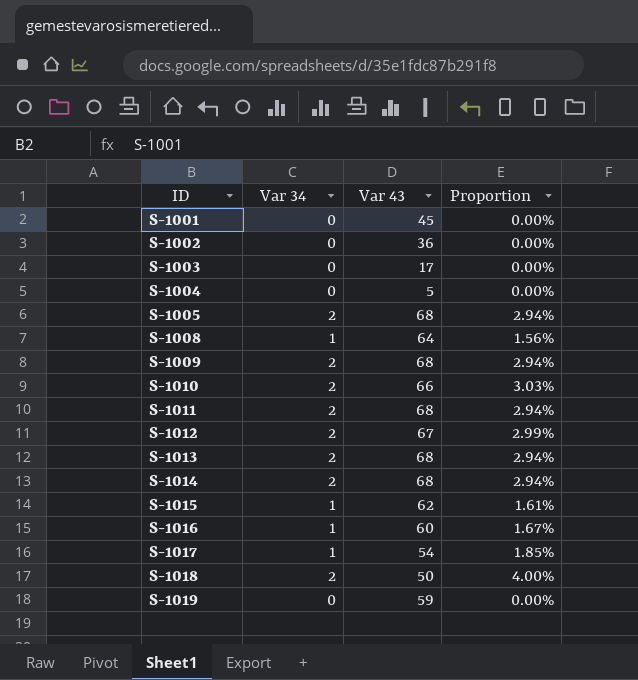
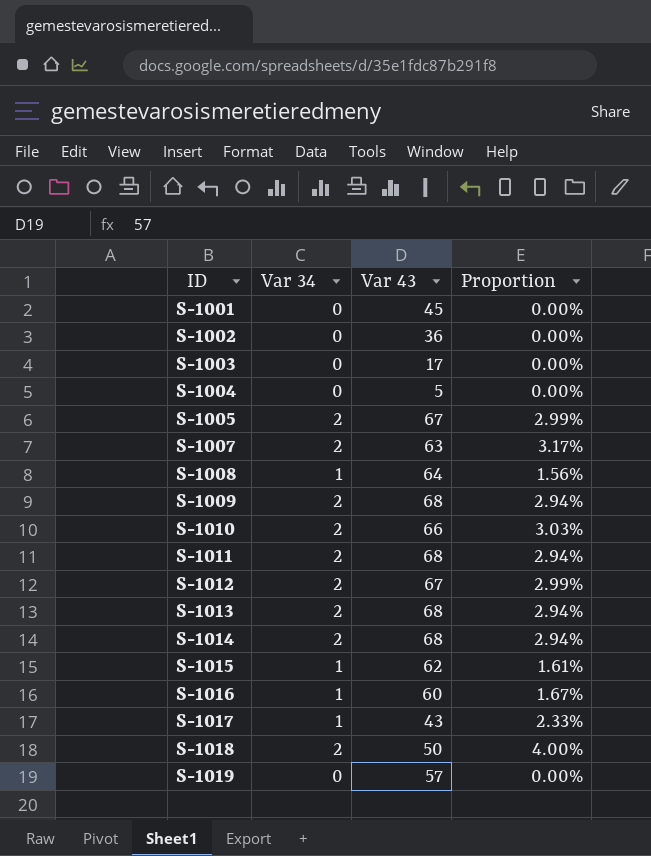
S-1005 | Var 43: 68 -> 67
S-1005 | Proportion: 2.94% -> 2.99%
row S-1007: none -> 2 | 63 | 3.17%
S-1017 | Var 43: 54 -> 43
S-1017 | Proportion: 1.85% -> 2.33%
S-1019 | Var 43: 59 -> 57

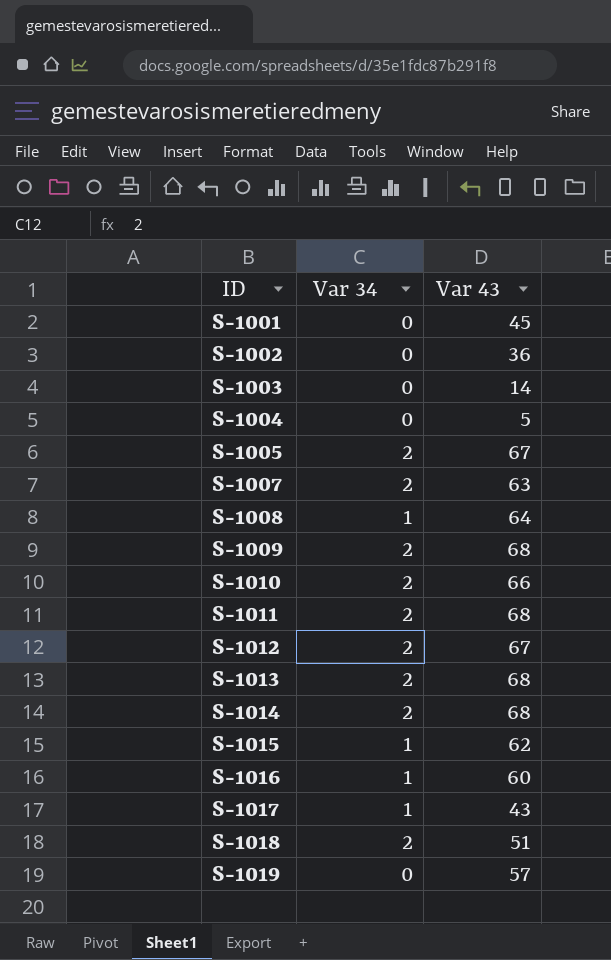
column Proportion | formula: [Var 34] / [Var 43] -> none
S-1003 | Var 43: 17 -> 14
S-1018 | Var 43: 50 -> 51

